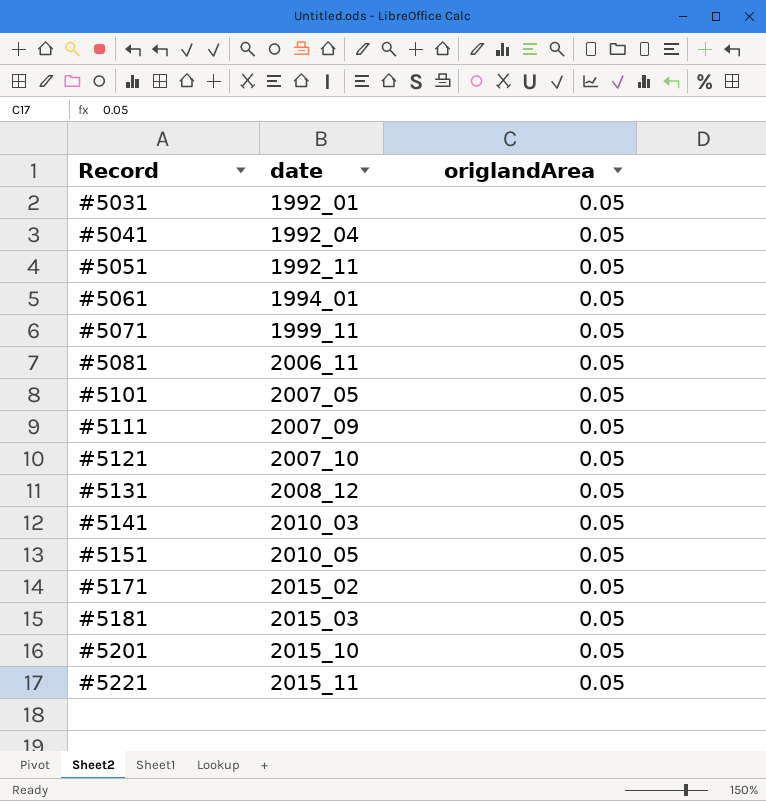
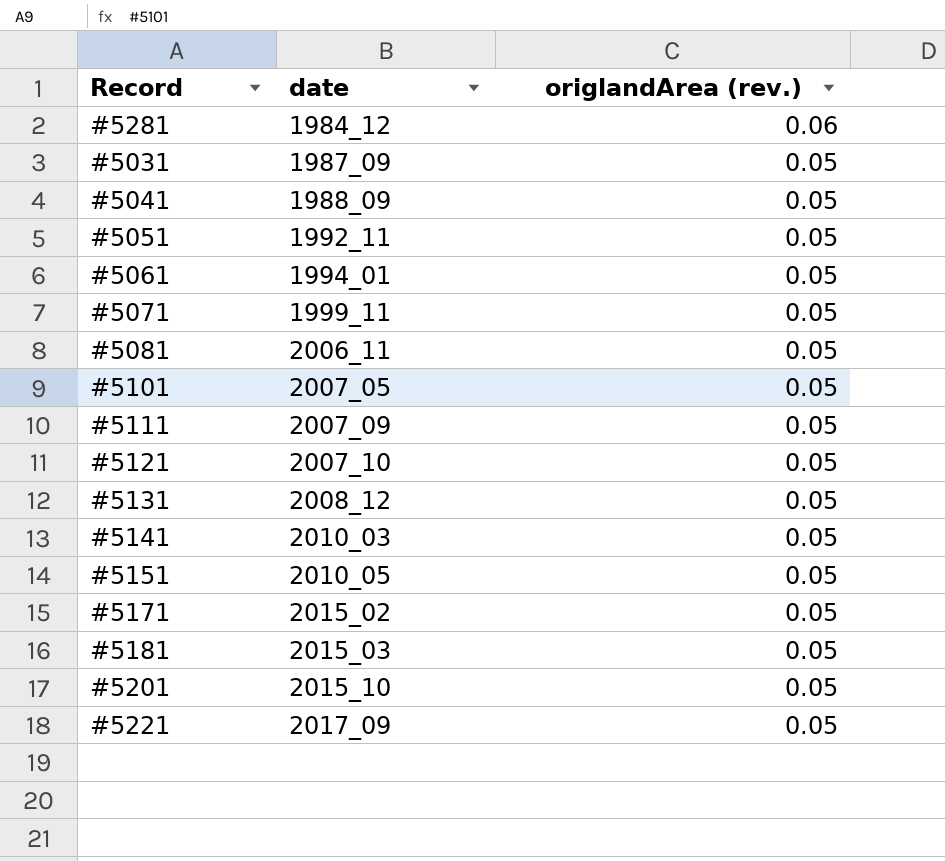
column name: origlandArea -> origlandArea (rev.)
row #5281: none -> 1984_12 | 0.06
#5031 | date: 1992_01 -> 1987_09
#5041 | date: 1992_04 -> 1988_09
#5221 | date: 2015_11 -> 2017_09

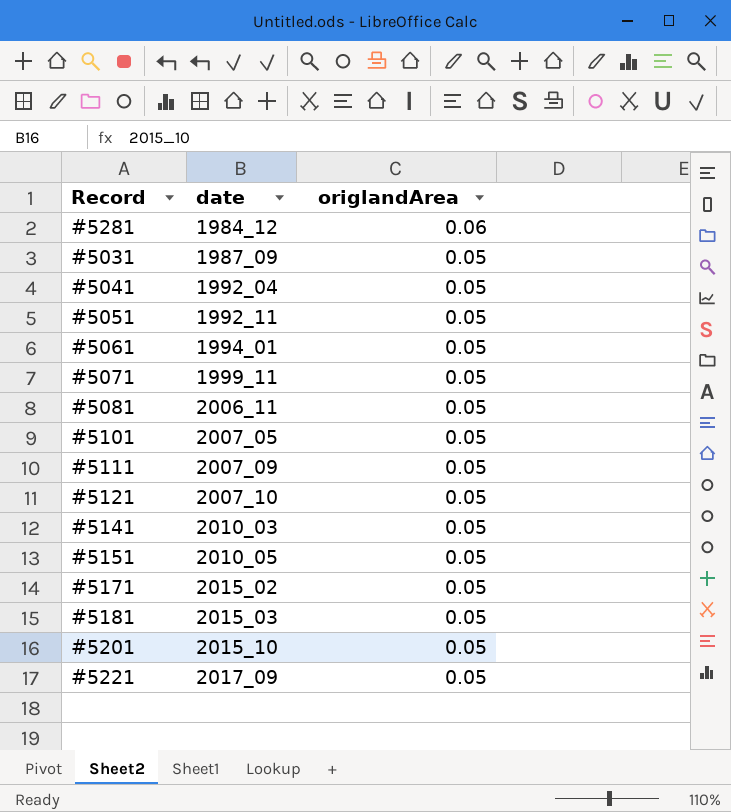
column name: origlandArea (rev.) -> origlandArea
row #5131: 2008_12 | 0.05 -> none
#5041 | date: 1988_09 -> 1992_04

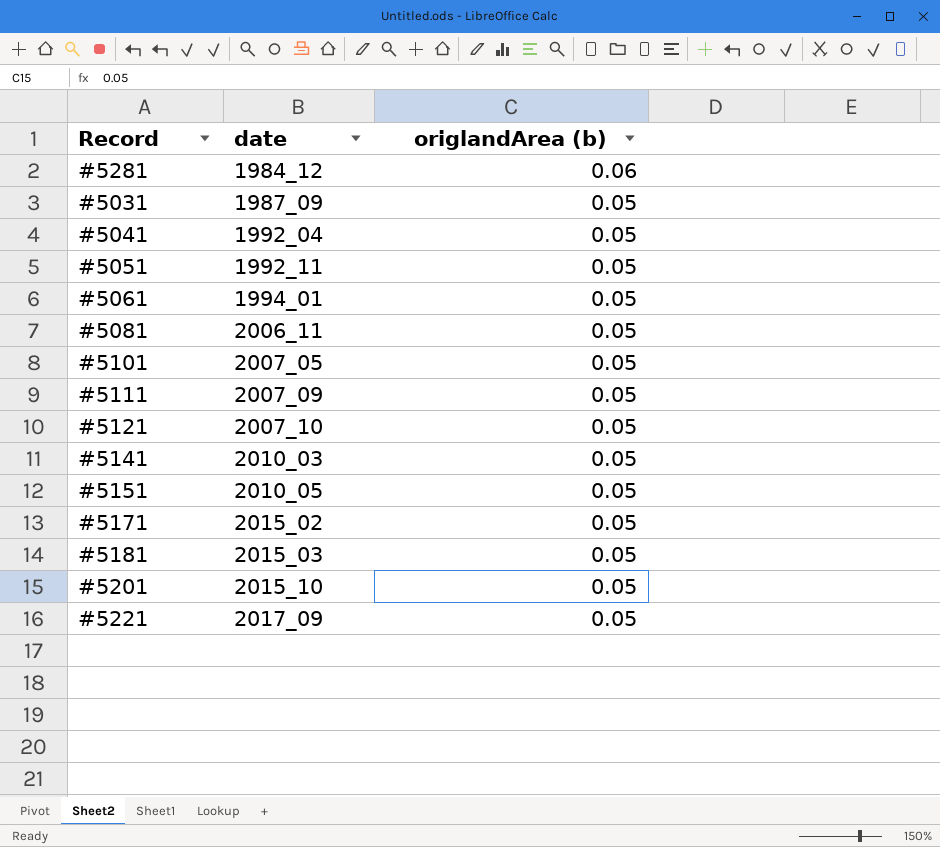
column name: origlandArea -> origlandArea (b)
row #5071: 1999_11 | 0.05 -> none

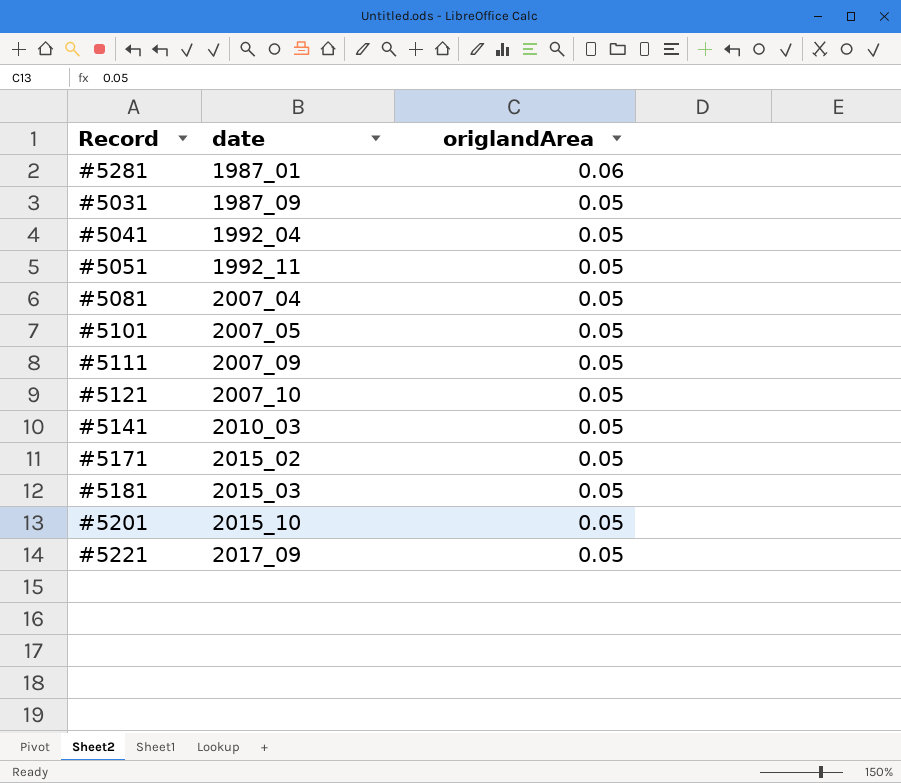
column name: origlandArea (b) -> origlandArea
row #5061: 1994_01 | 0.05 -> none
row #5151: 2010_05 | 0.05 -> none
#5281 | date: 1984_12 -> 1987_01
#5081 | date: 2006_11 -> 2007_04

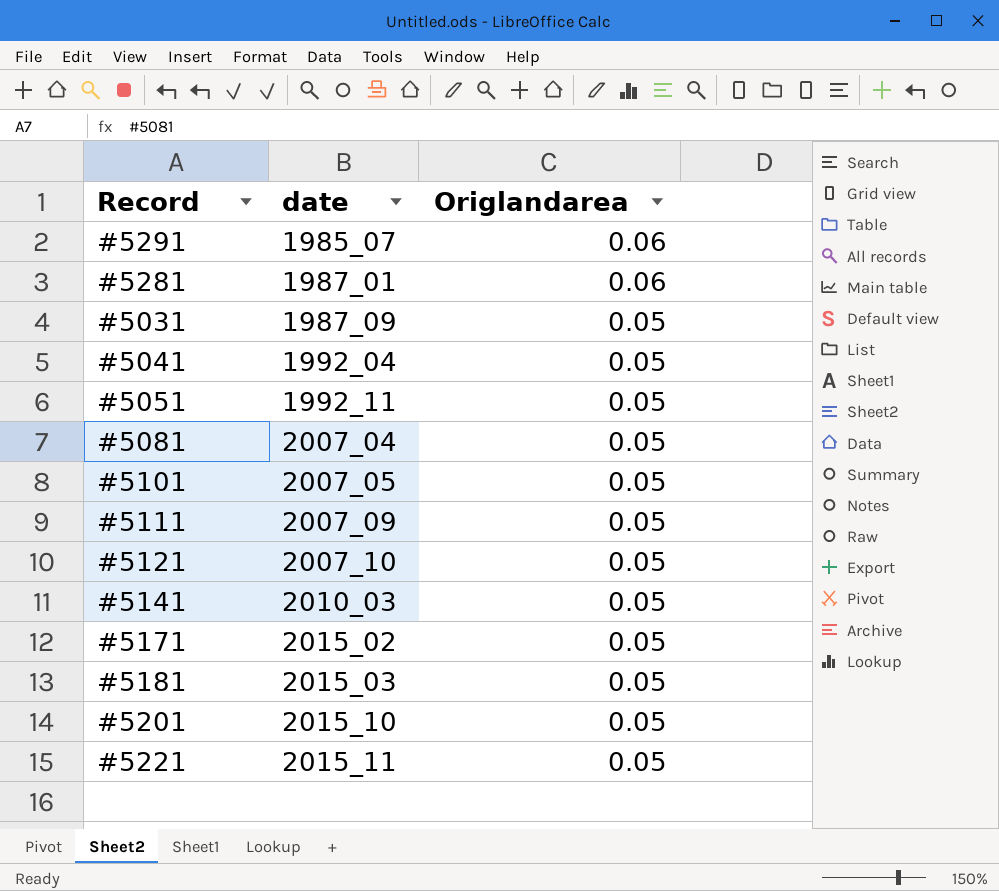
column name: origlandArea -> Origlandarea
row #5291: none -> 1985_07 | 0.06
#5221 | date: 2017_09 -> 2015_11

